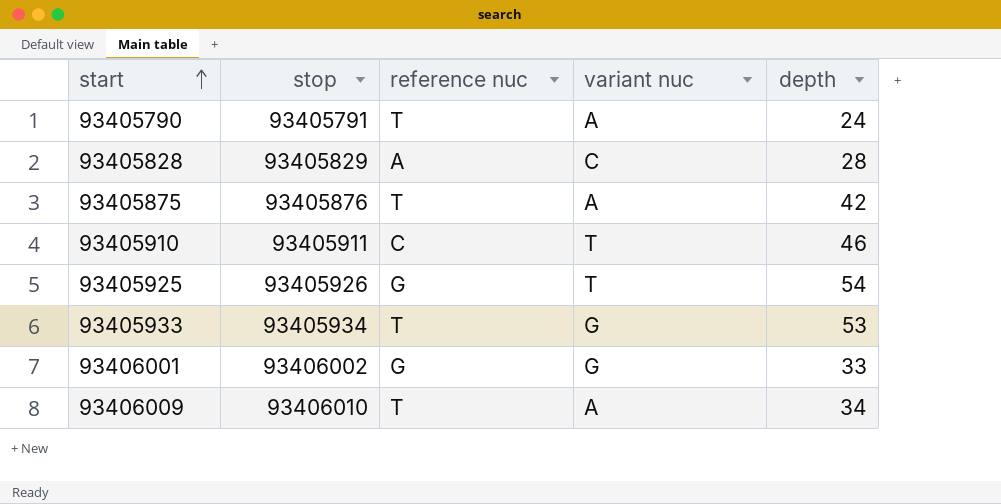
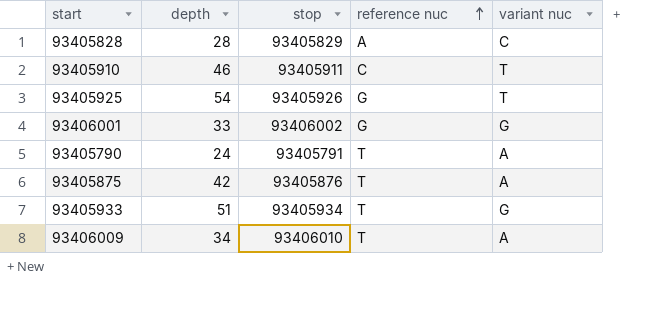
row order: start ascending -> reference nuc ascending
column depth | position: 5 -> 2
93405933 | depth: 53 -> 51

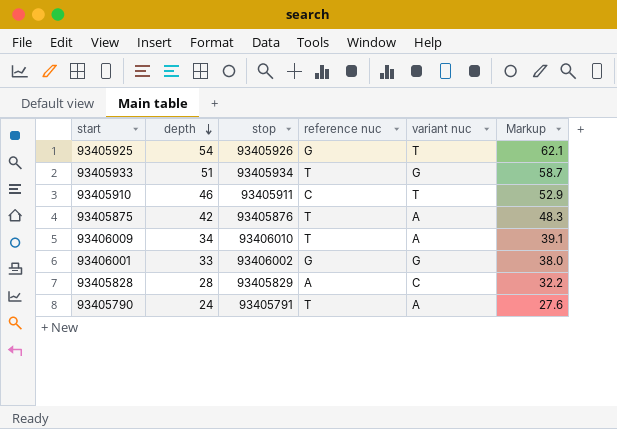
row order: reference nuc ascending -> depth descending
column Markup | formula: none -> [depth] * 1.15

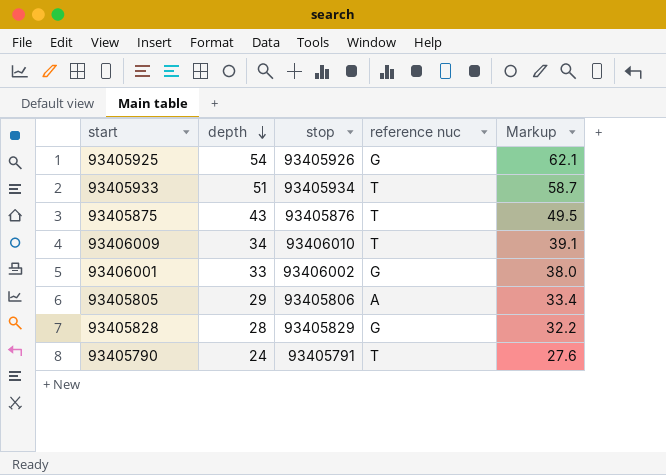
column variant nuc | position: 5 -> none
row 93405910: 46 | 93405911 | C | T | 52.9 -> none
93405875 | depth: 42 -> 43
93405875 | Markup: 48.3 -> 49.5
row 93405805: none -> 29 | 93405806 | A | 33.4
93405828 | reference nuc: A -> G

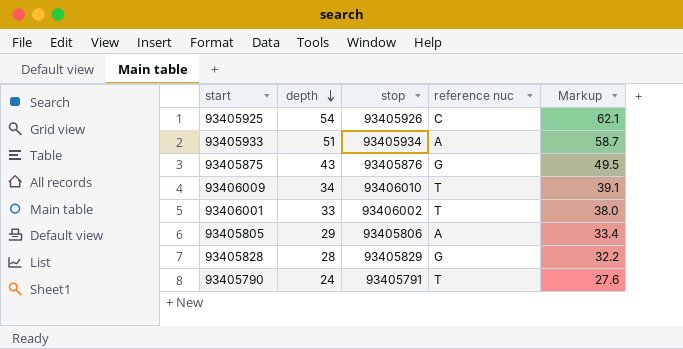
93405925 | reference nuc: G -> C
93405933 | reference nuc: T -> A
93405875 | reference nuc: T -> G
93406001 | reference nuc: G -> T

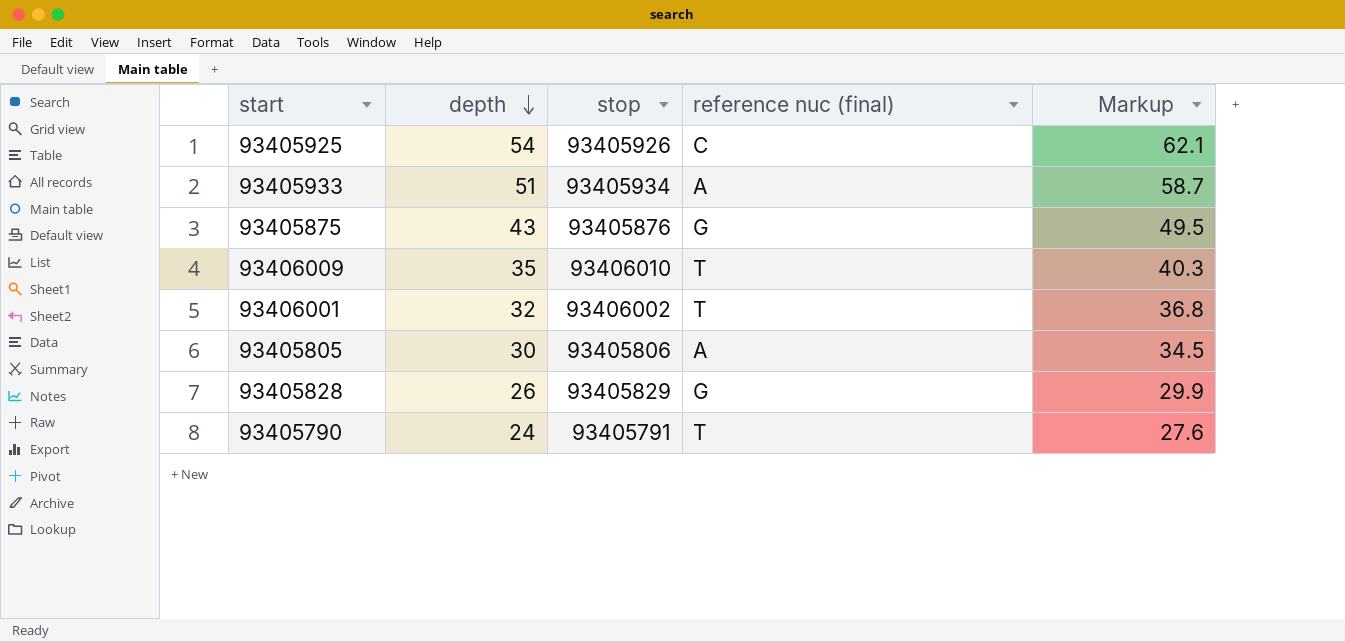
column name: reference nuc -> reference nuc (final)
93406009 | depth: 34 -> 35
93406009 | Markup: 39.1 -> 40.3
93406001 | depth: 33 -> 32
93406001 | Markup: 38.0 -> 36.8
93405805 | depth: 29 -> 30
93405805 | Markup: 33.4 -> 34.5
93405828 | depth: 28 -> 26
93405828 | Markup: 32.2 -> 29.9

